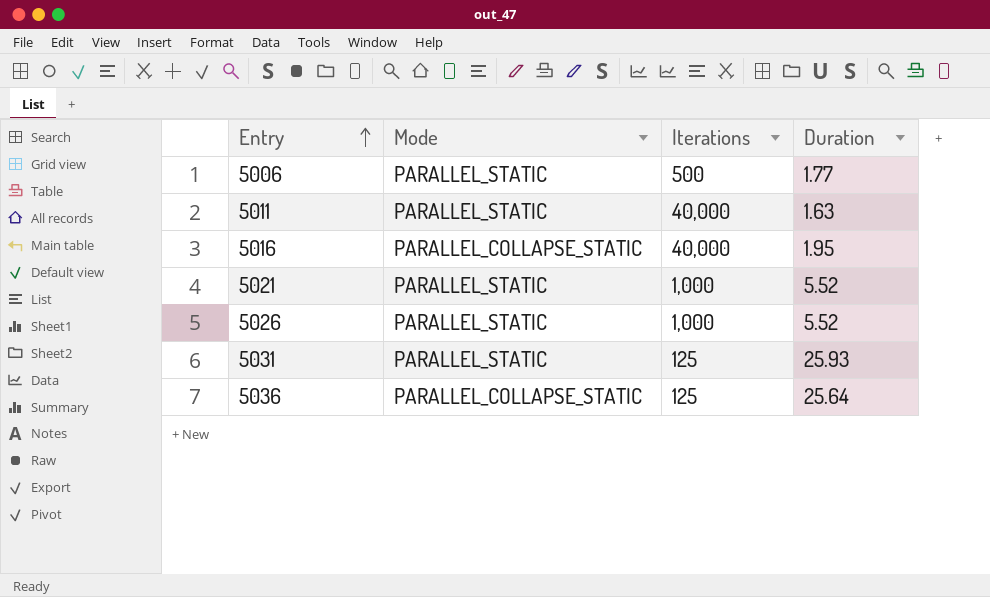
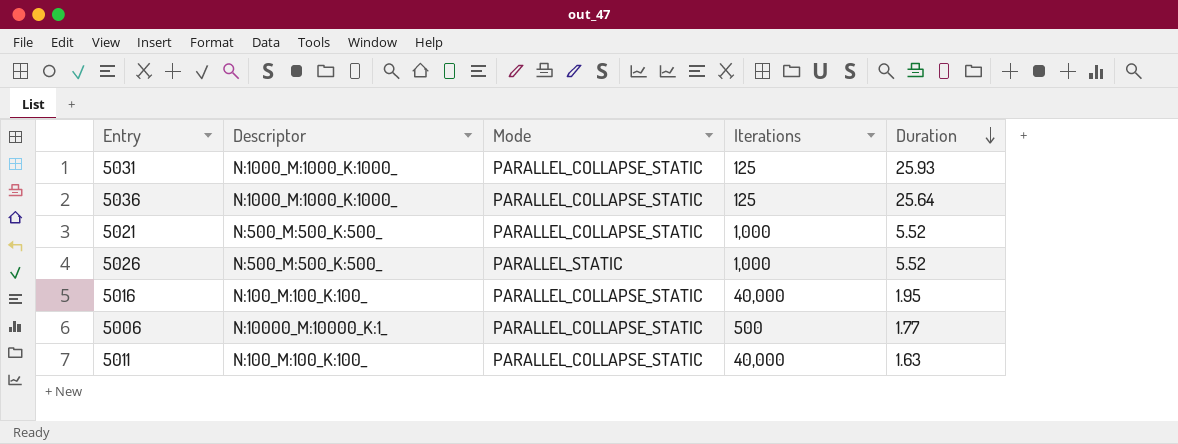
row order: Entry ascending -> Duration descending
column Descriptor | position: none -> 2
5031 | Mode: PARALLEL_STATIC -> PARALLEL_COLLAPSE_STATIC
5021 | Mode: PARALLEL_STATIC -> PARALLEL_COLLAPSE_STATIC
5006 | Mode: PARALLEL_STATIC -> PARALLEL_COLLAPSE_STATIC
5011 | Mode: PARALLEL_STATIC -> PARALLEL_COLLAPSE_STATIC

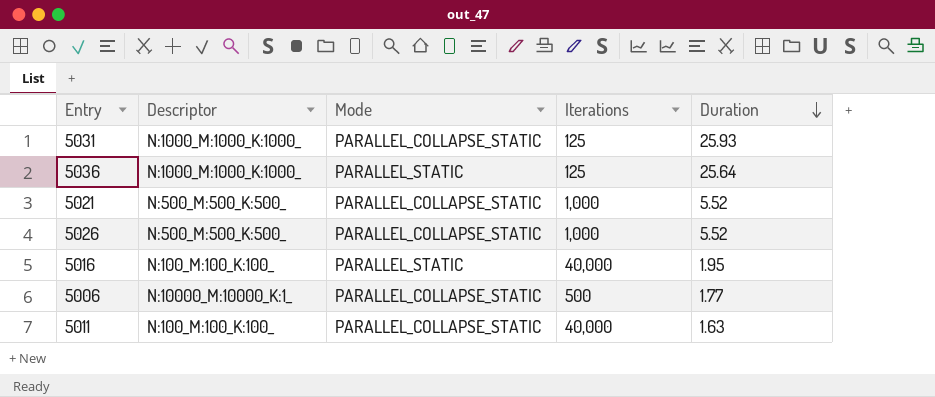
5036 | Mode: PARALLEL_COLLAPSE_STATIC -> PARALLEL_STATIC
5026 | Mode: PARALLEL_STATIC -> PARALLEL_COLLAPSE_STATIC
5016 | Mode: PARALLEL_COLLAPSE_STATIC -> PARALLEL_STATIC

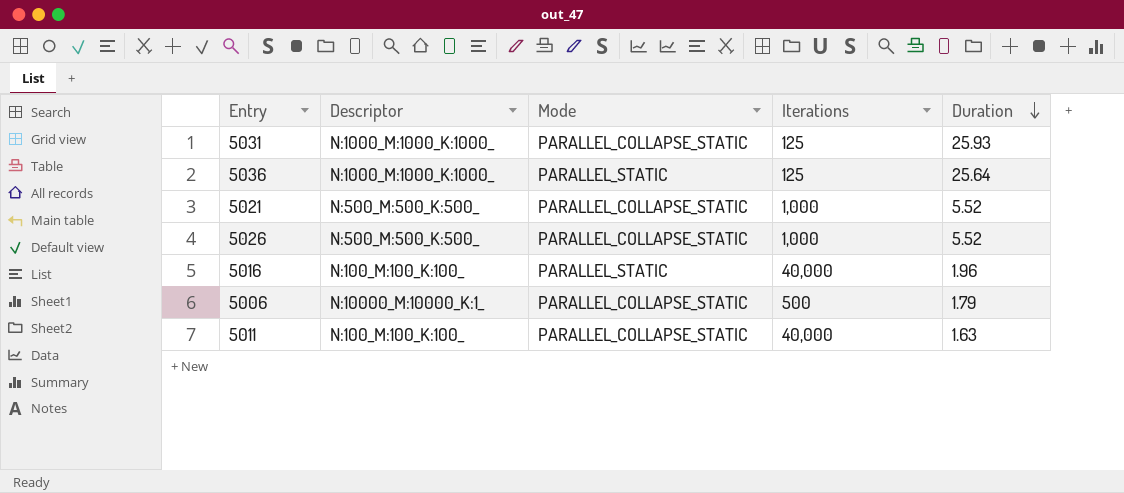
5016 | Duration: 1.95 -> 1.96
5006 | Duration: 1.77 -> 1.79

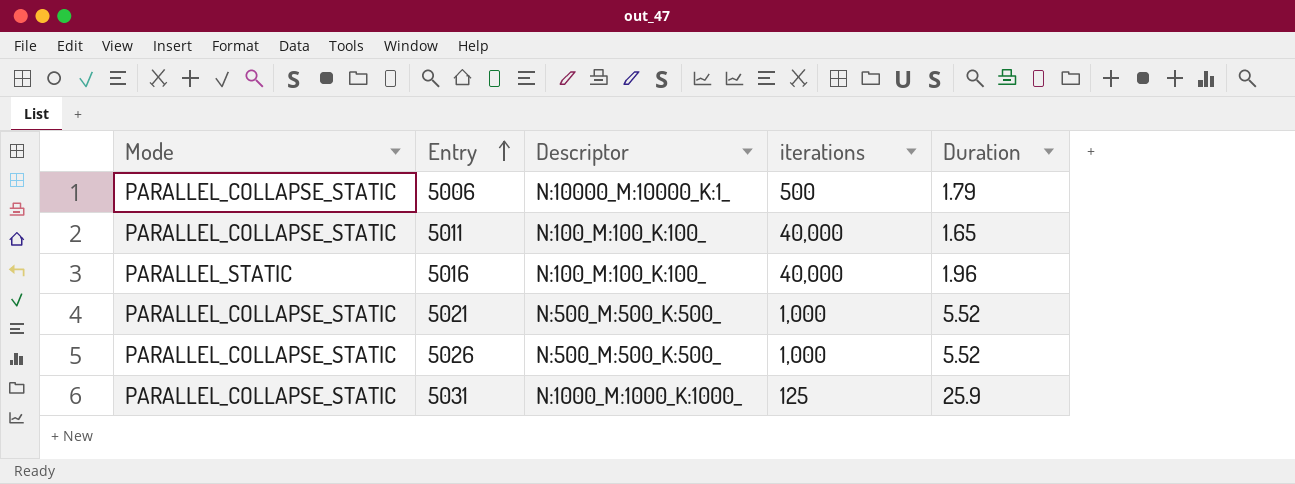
row order: Duration descending -> Entry ascending
column Mode | position: 3 -> 1
column name: Iterations -> iterations
row 5036: N:1000_M:1000_K:1000_ | PARALLEL_STATIC | 125 | 25.64 -> none
5011 | Duration: 1.63 -> 1.65
5031 | Duration: 25.93 -> 25.9

